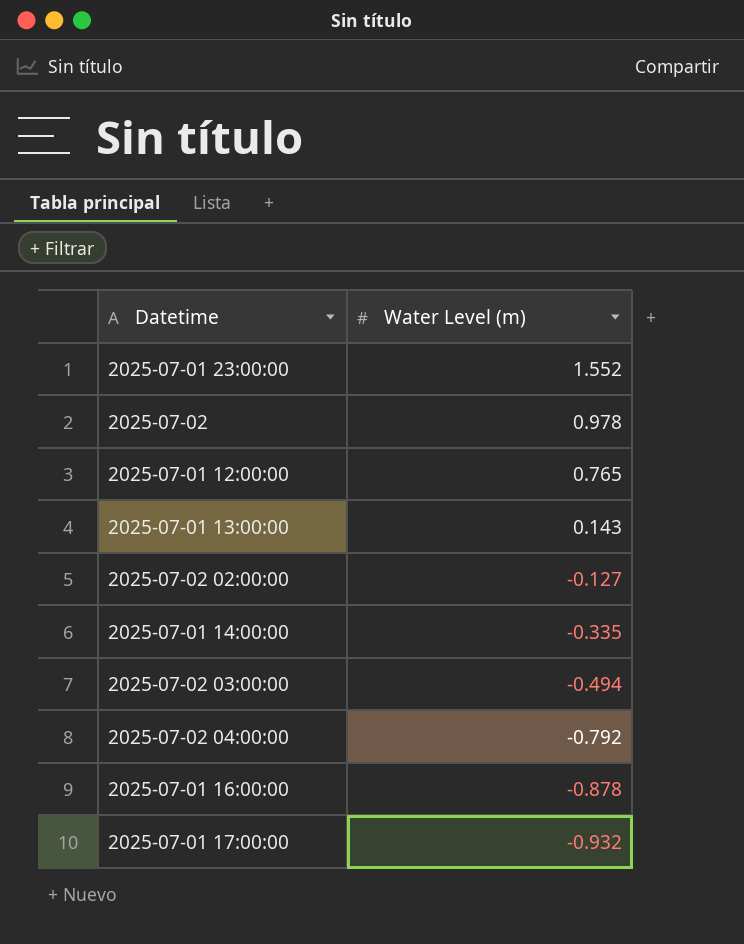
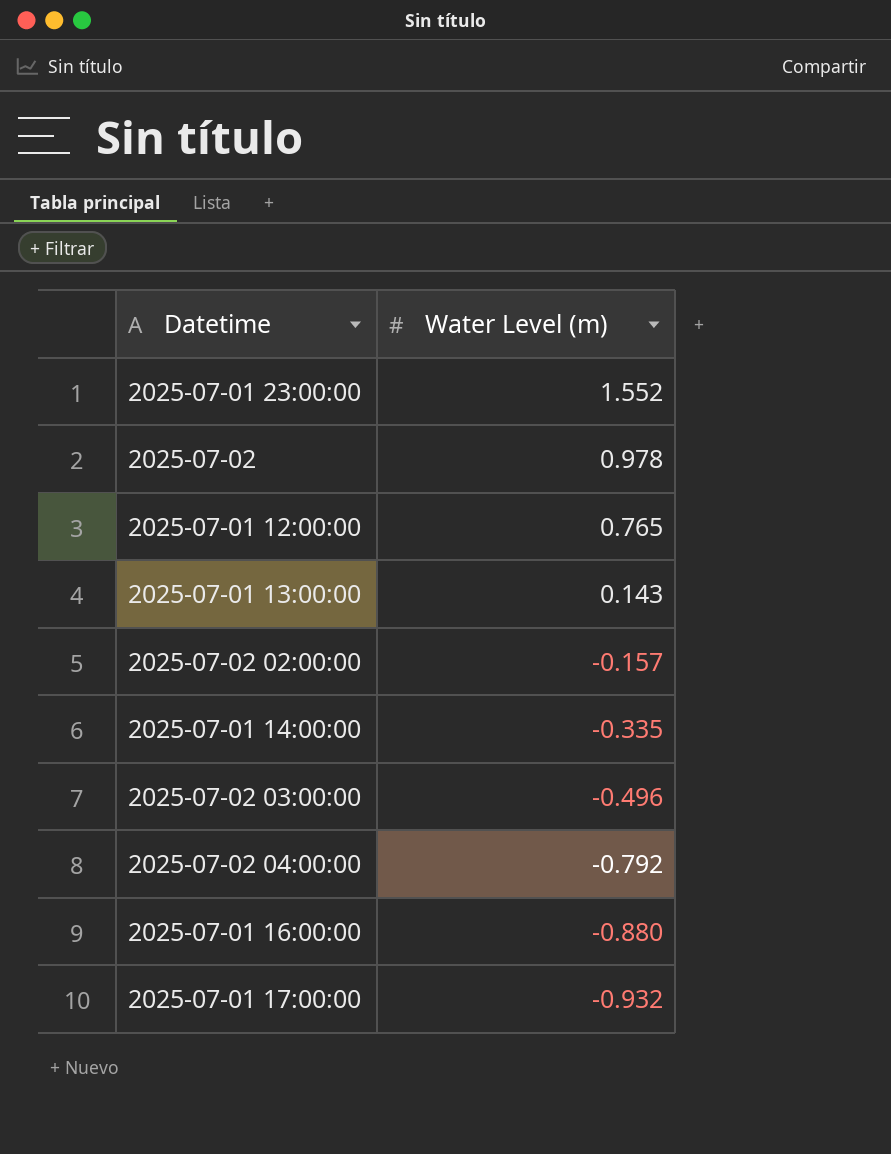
2025-07-02 02:00:00 | Water Level (m): -0.127 -> -0.157
2025-07-02 03:00:00 | Water Level (m): -0.494 -> -0.496
2025-07-01 16:00:00 | Water Level (m): -0.878 -> -0.880

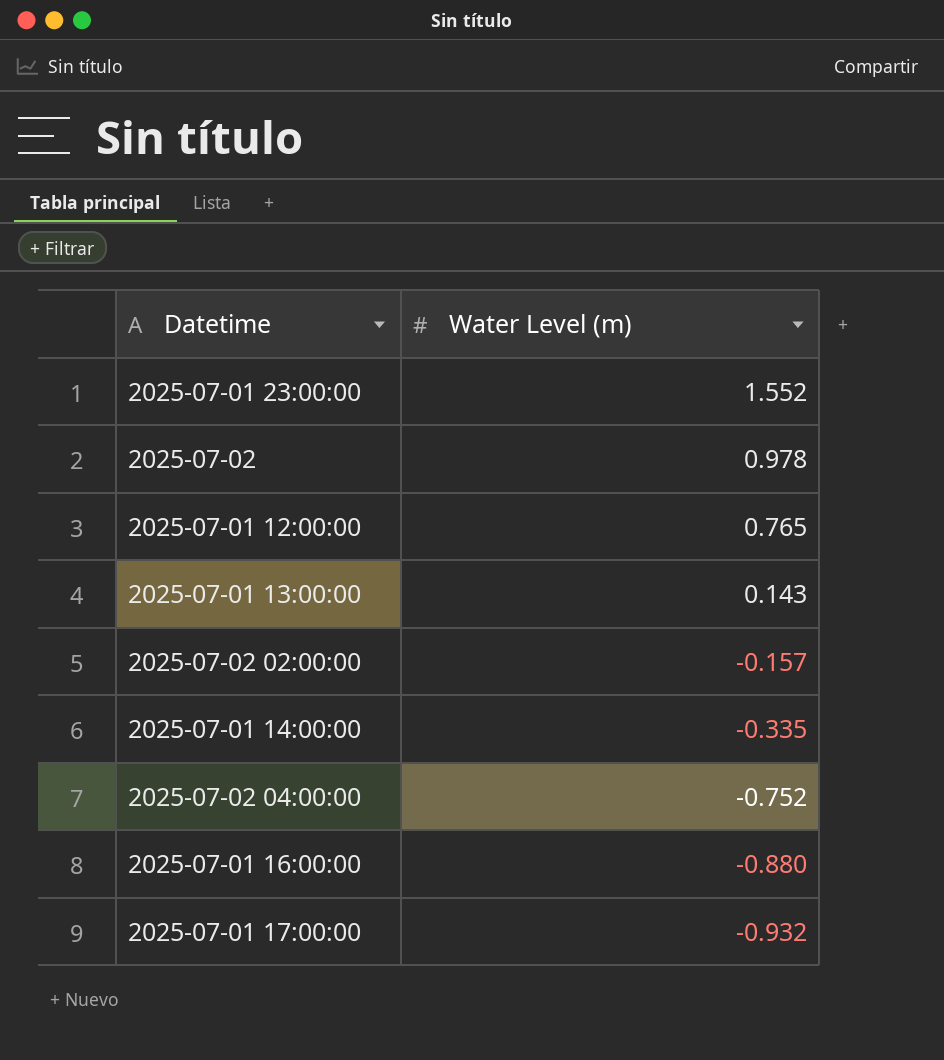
row 2025-07-02 03:00:00: -0.496 -> none
2025-07-02 04:00:00 | Water Level (m): -0.792 -> -0.752

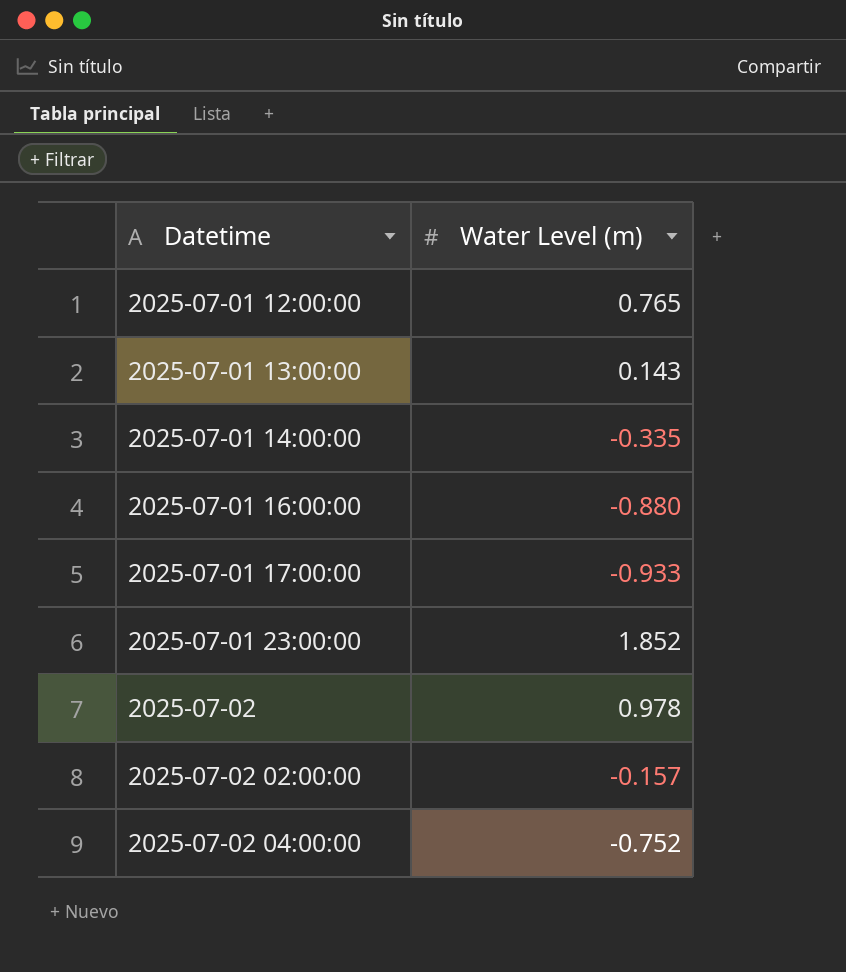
row order: Water Level (m) descending -> Datetime ascending
2025-07-01 17:00:00 | Water Level (m): -0.932 -> -0.933
2025-07-01 23:00:00 | Water Level (m): 1.552 -> 1.852

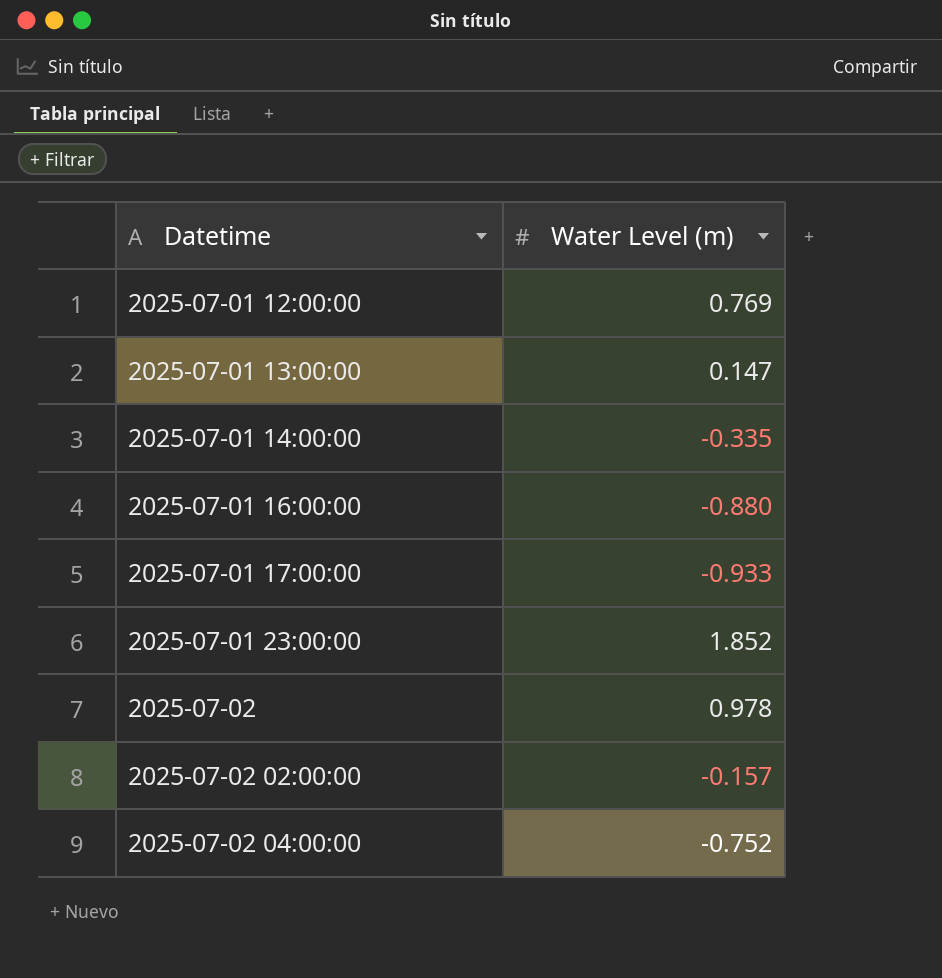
2025-07-01 12:00:00 | Water Level (m): 0.765 -> 0.769
2025-07-01 13:00:00 | Water Level (m): 0.143 -> 0.147

